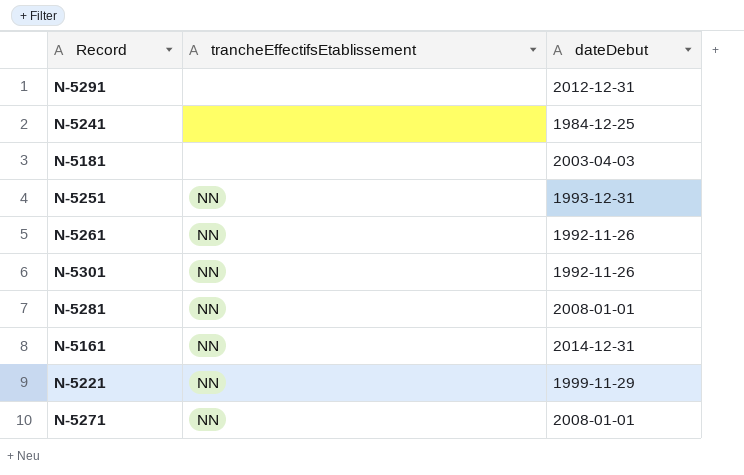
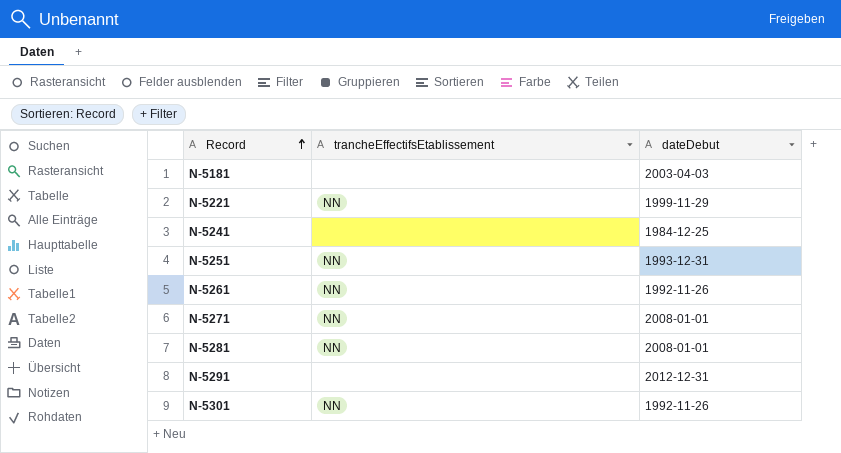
row order: none -> Record ascending
row N-5161: NN | 2014-12-31 -> none

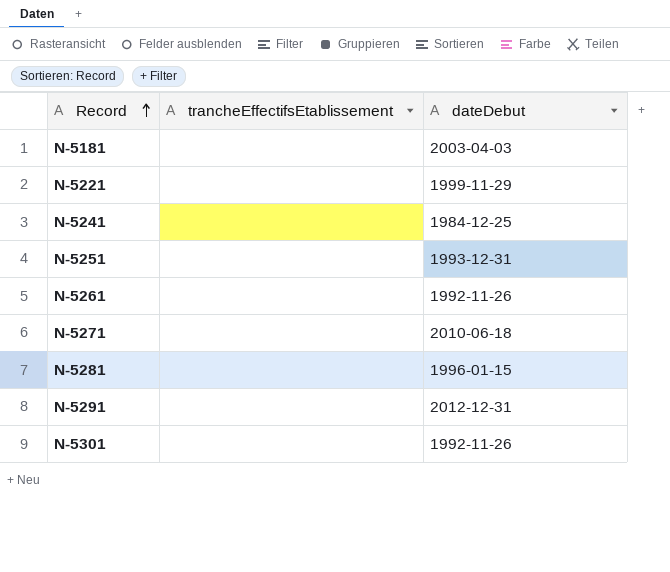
N-5221 | trancheEffectifsEtablissement: NN -> none
N-5251 | trancheEffectifsEtablissement: NN -> none
N-5261 | trancheEffectifsEtablissement: NN -> none
N-5271 | trancheEffectifsEtablissement: NN -> none
N-5271 | dateDebut: 2008-01-01 -> 2010-06-18
N-5281 | trancheEffectifsEtablissement: NN -> none
N-5281 | dateDebut: 2008-01-01 -> 1996-01-15
N-5301 | trancheEffectifsEtablissement: NN -> none

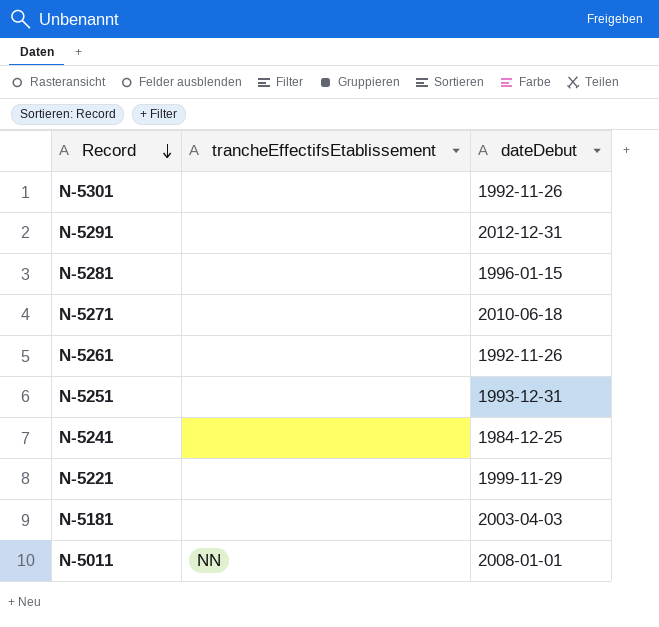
row order: Record ascending -> Record descending
row N-5011: none -> NN | 2008-01-01

